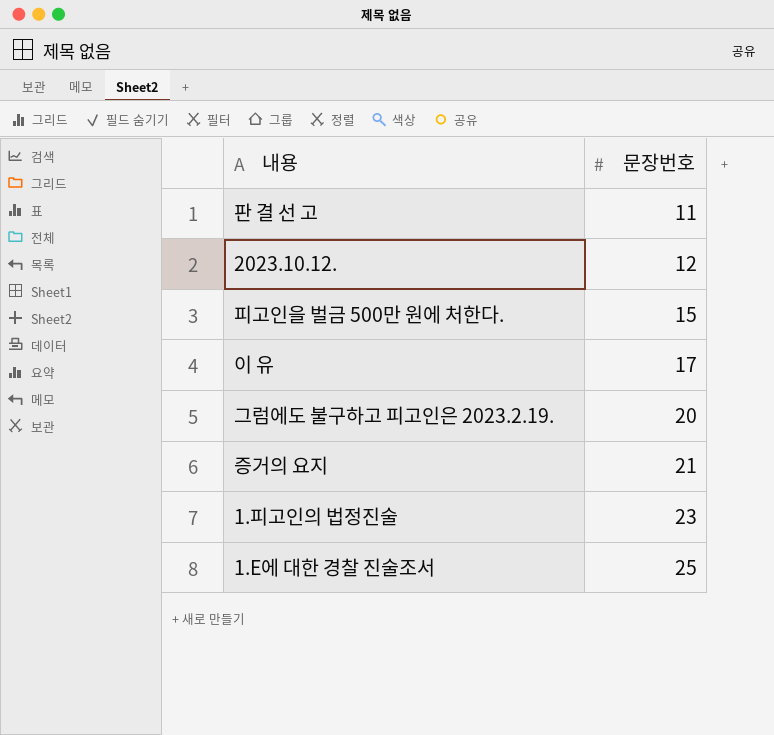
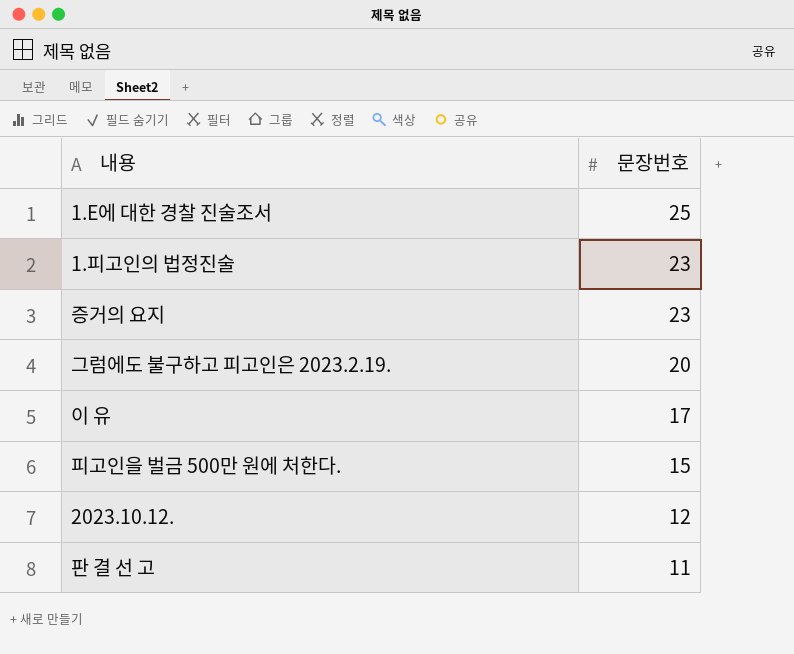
row order: 문장번호 ascending -> 문장번호 descending
증거의 요지 | 문장번호: 21 -> 23

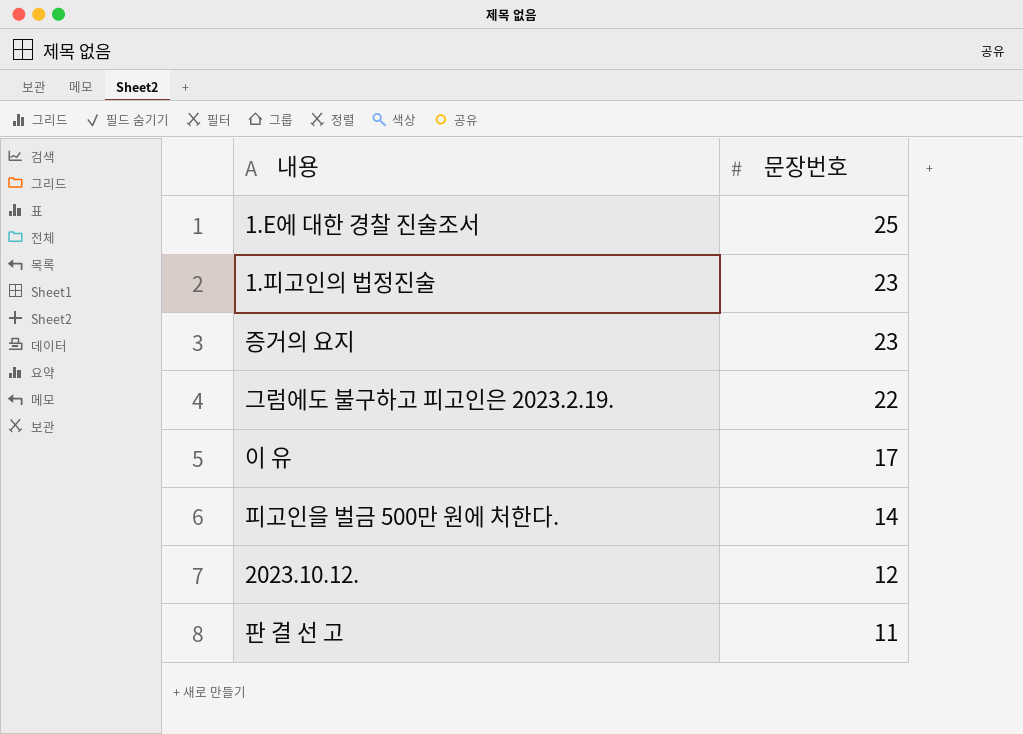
그럼에도 불구하고 피고인은 2023.2.19. | 문장번호: 20 -> 22
피고인을 벌금 500만 원에 처한다. | 문장번호: 15 -> 14

